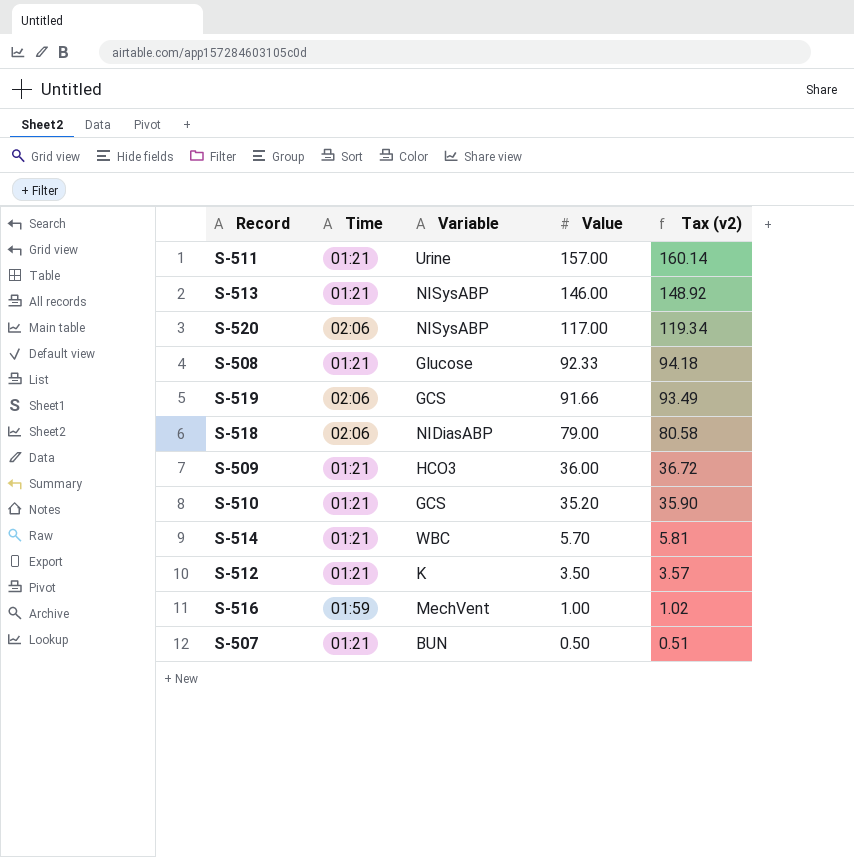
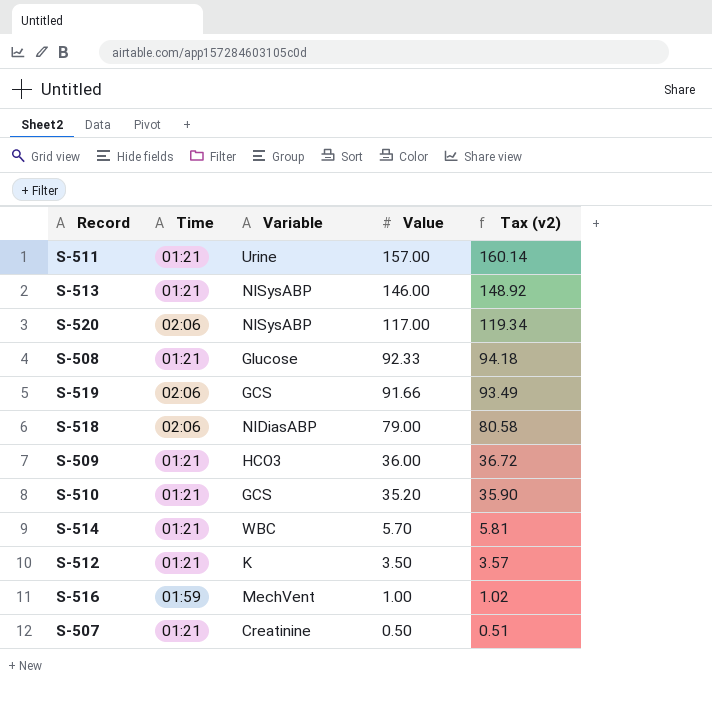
S-507 | Variable: BUN -> Creatinine

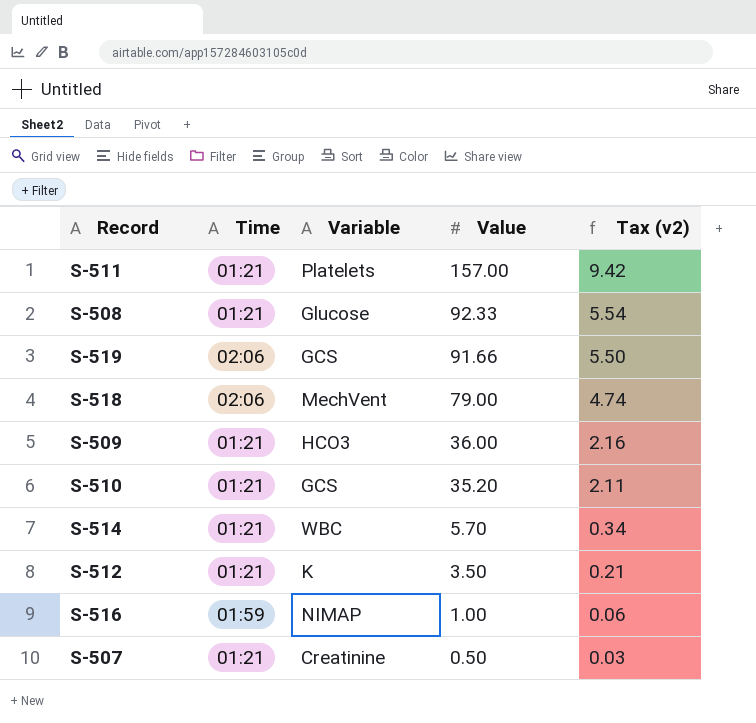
column Tax (v2) | formula: [Value] * 1.02 -> [Value] * 0.06
row S-513: 01:21 | NISysABP | 146.00 | 148.92 -> none
row S-520: 02:06 | NISysABP | 117.00 | 119.34 -> none
S-511 | Variable: Urine -> Platelets
S-518 | Variable: NIDiasABP -> MechVent
S-516 | Variable: MechVent -> NIMAP

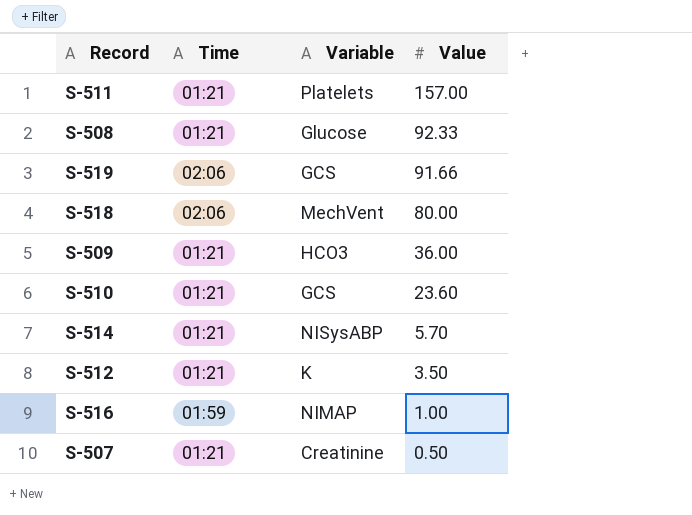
column Tax (v2) | formula: [Value] * 0.06 -> none
S-518 | Value: 79.00 -> 80.00
S-510 | Value: 35.20 -> 23.60
S-514 | Variable: WBC -> NISysABP

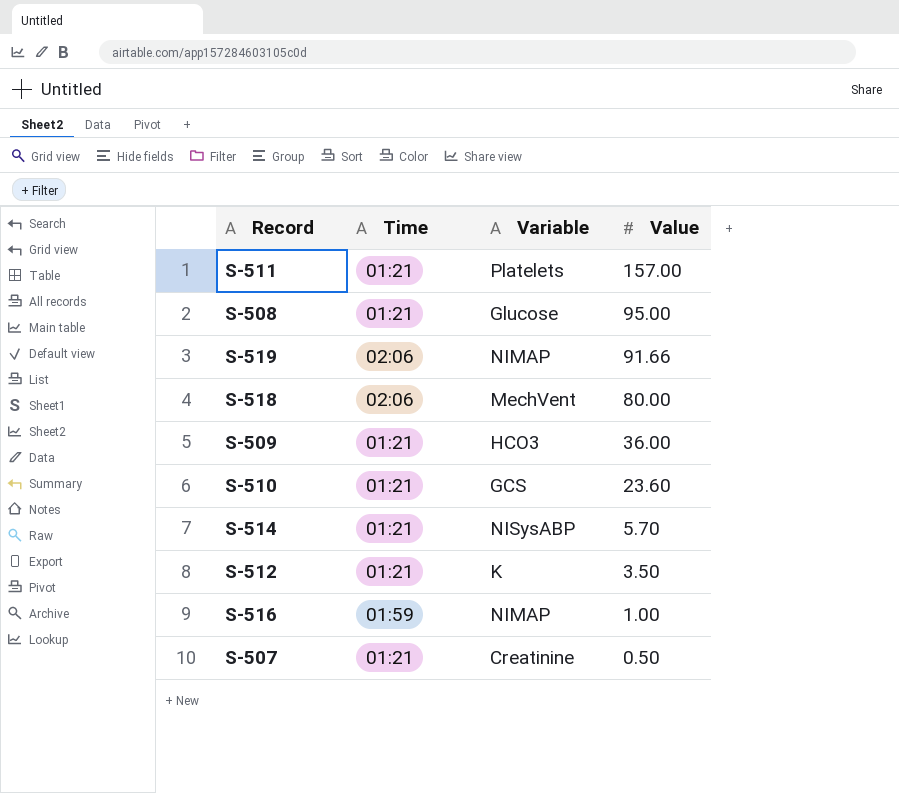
S-508 | Value: 92.33 -> 95.00
S-519 | Variable: GCS -> NIMAP

